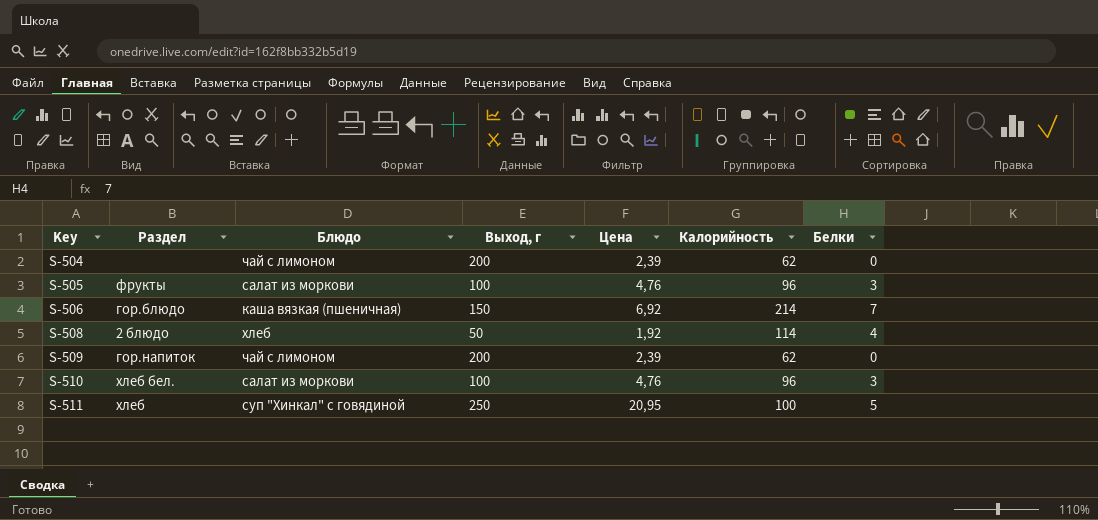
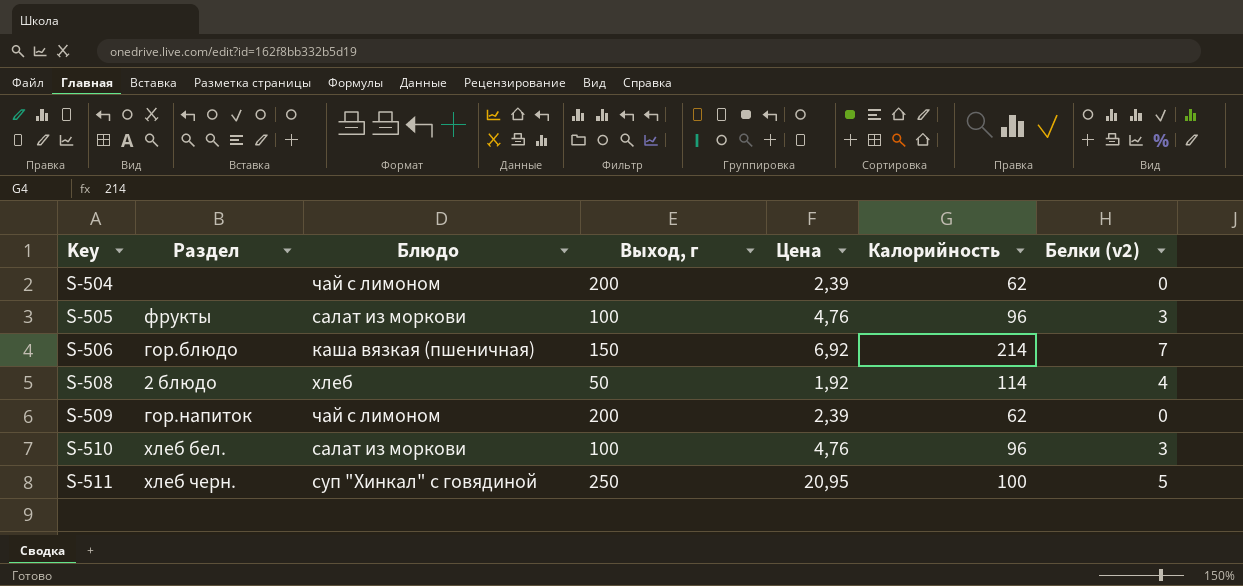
column name: Белки -> Белки (v2)
S-511 | Раздел: хлеб -> хлеб черн.

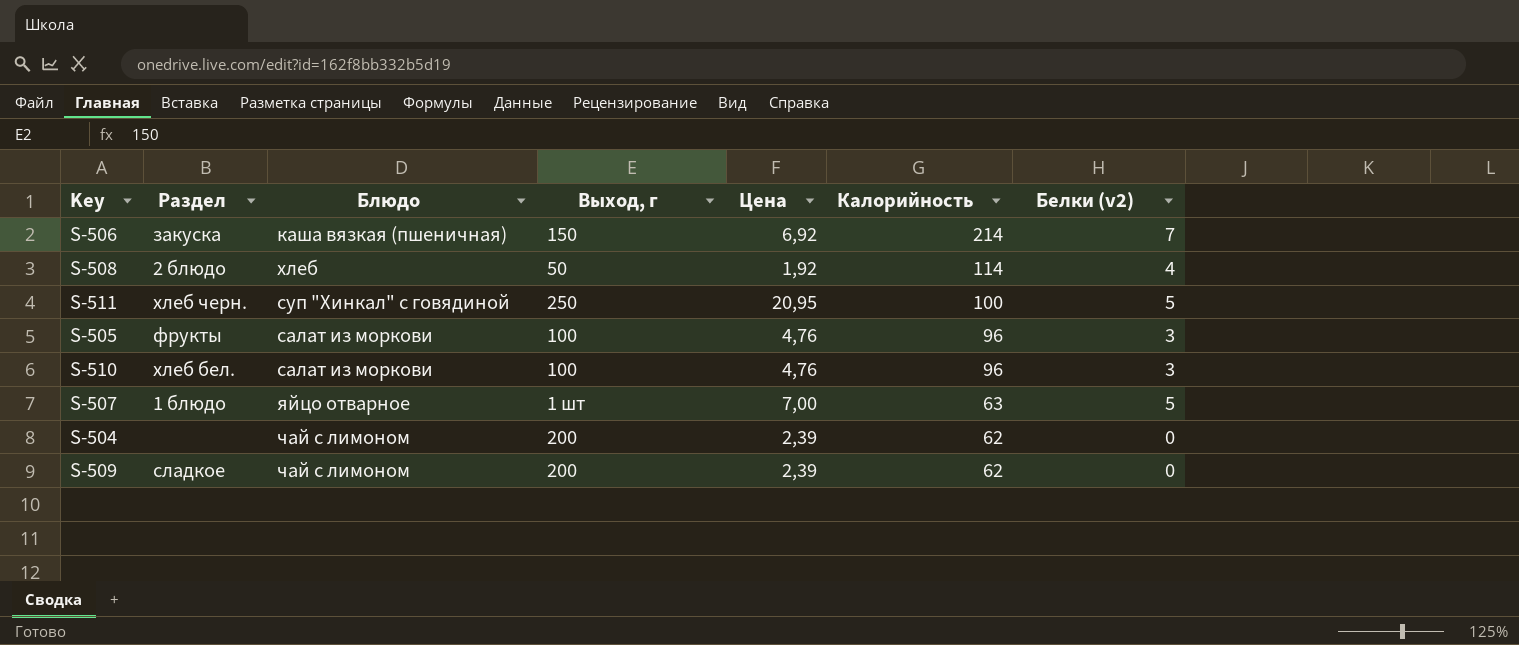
row order: Key ascending -> Калорийность descending
S-506 | Раздел: гор.блюдо -> закуска
row S-507: none -> 1 блюдо | яйцо отварное | 1 шт | 7,00 | 63 | 5
S-509 | Раздел: гор.напиток -> сладкое

